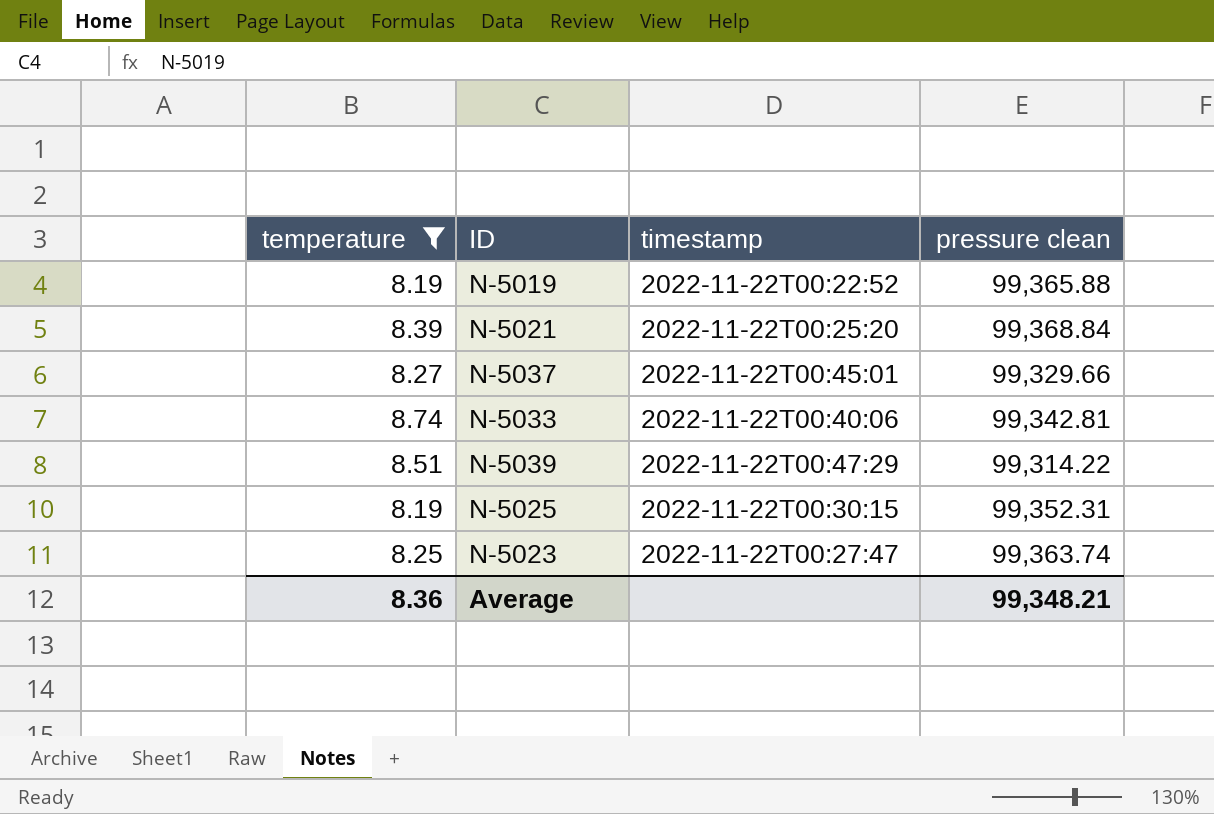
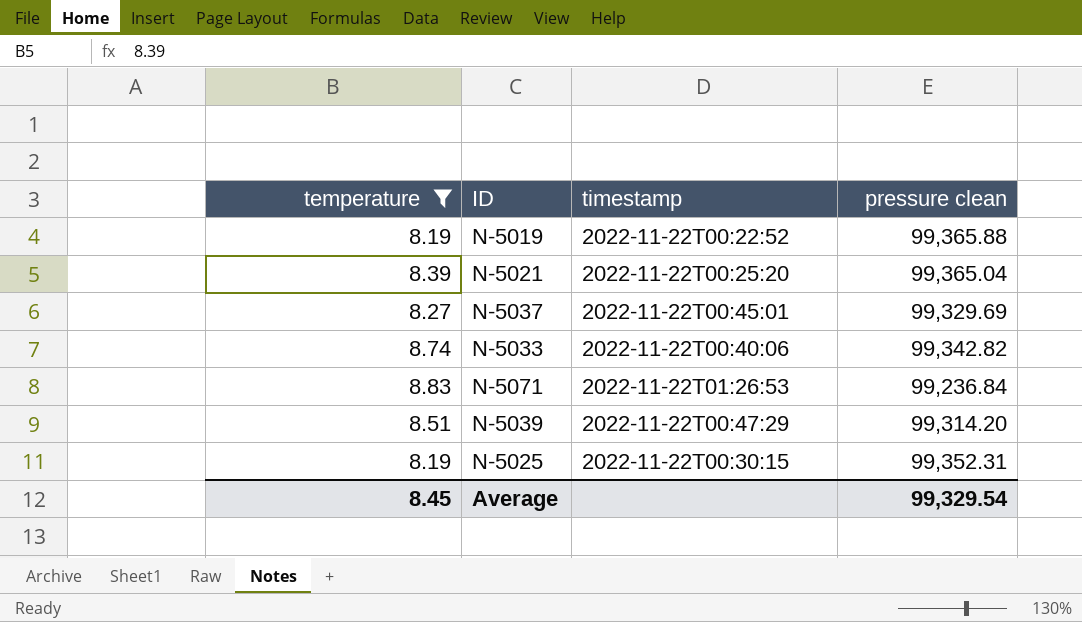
row N-5023: 8.25 | 2022-11-22T00:27:47 | 99,363.74 -> none
N-5021 | pressure clean: 99,368.84 -> 99,365.04
N-5037 | pressure clean: 99,329.66 -> 99,329.69
N-5033 | pressure clean: 99,342.81 -> 99,342.82
row N-5071: none -> 8.83 | 2022-11-22T01:26:53 | 99,236.84
N-5039 | pressure clean: 99,314.22 -> 99,314.20
Average | temperature: 8.36 -> 8.45
Average | pressure clean: 99,348.21 -> 99,329.54

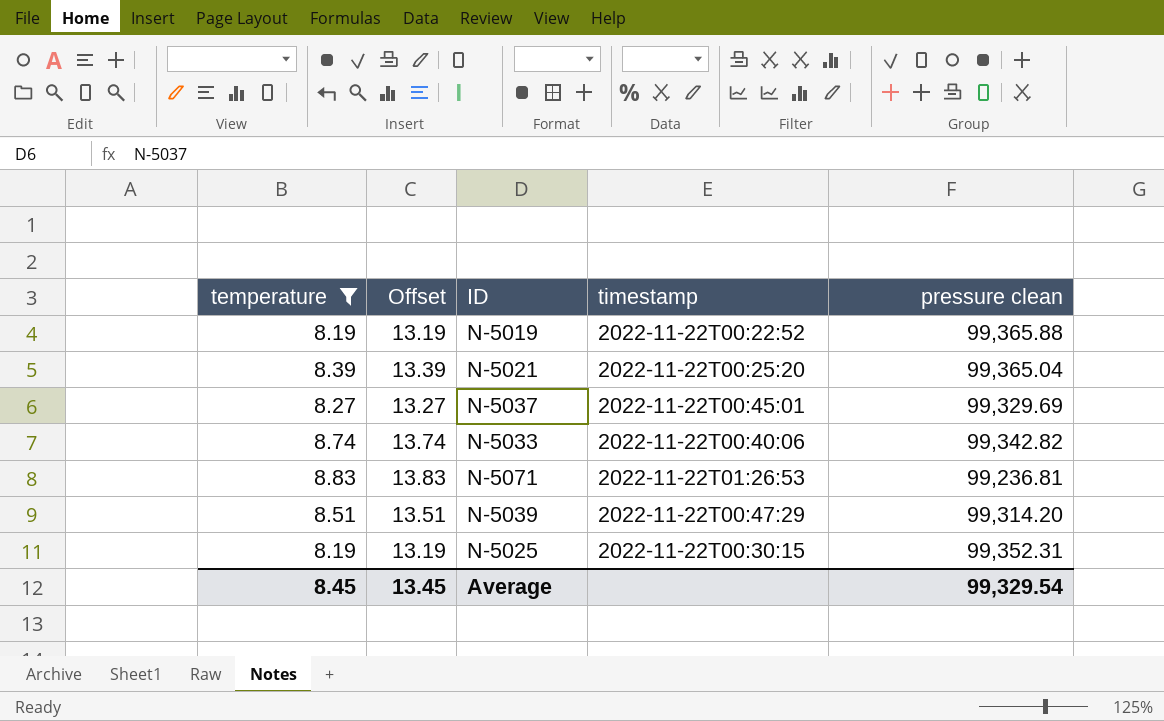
column Offset | formula: none -> [temperature] + 5
N-5071 | pressure clean: 99,236.84 -> 99,236.81

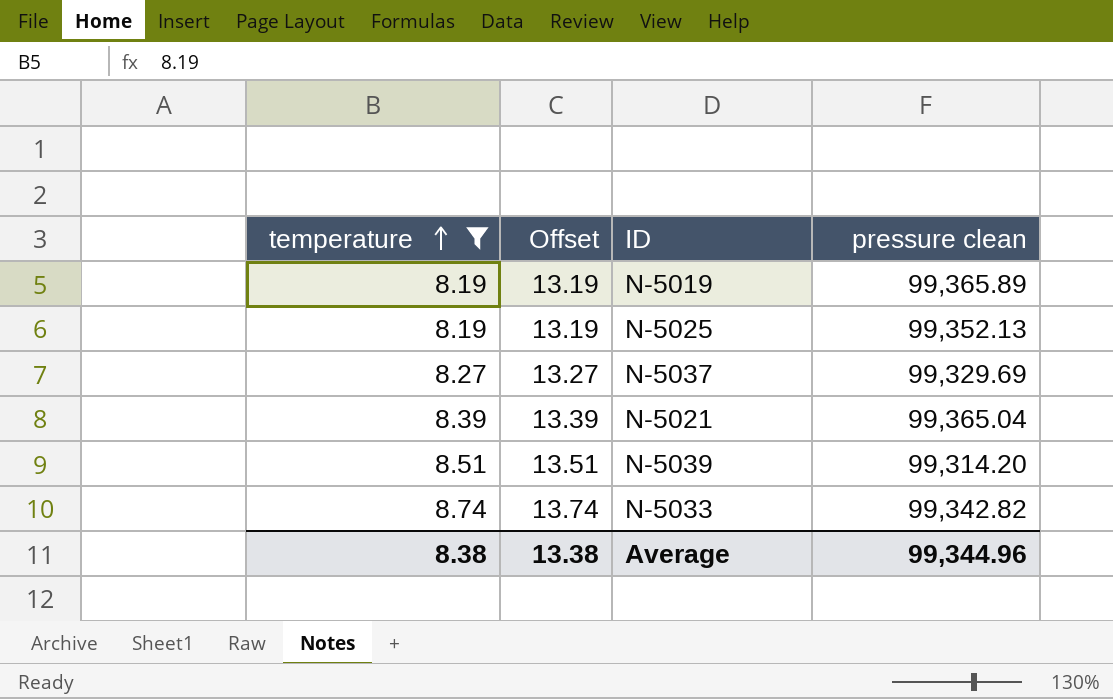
row order: none -> temperature ascending
column timestamp | position: 4 -> none
row N-5071: 8.83 | 13.83 | 2022-11-22T01:26:53 | 99,236.81 -> none
N-5019 | pressure clean: 99,365.88 -> 99,365.89
N-5025 | pressure clean: 99,352.31 -> 99,352.13
Average | temperature: 8.45 -> 8.38
Average | Offset: 13.45 -> 13.38
Average | pressure clean: 99,329.54 -> 99,344.96

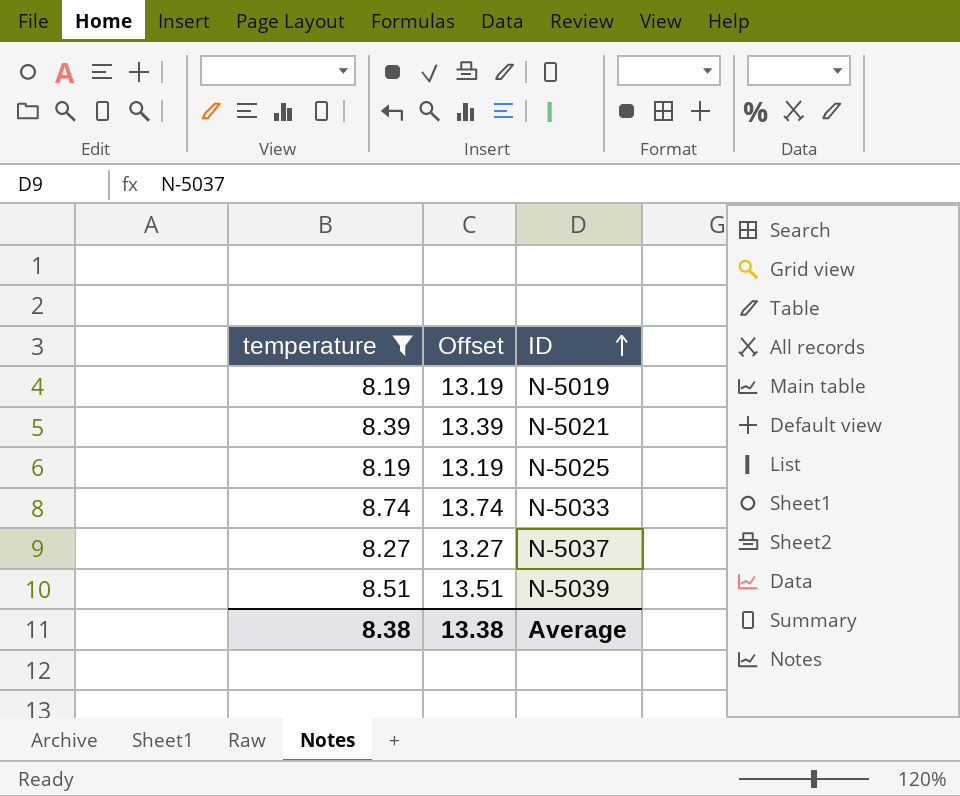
row order: temperature ascending -> ID ascending
column pressure clean | position: 4 -> none

